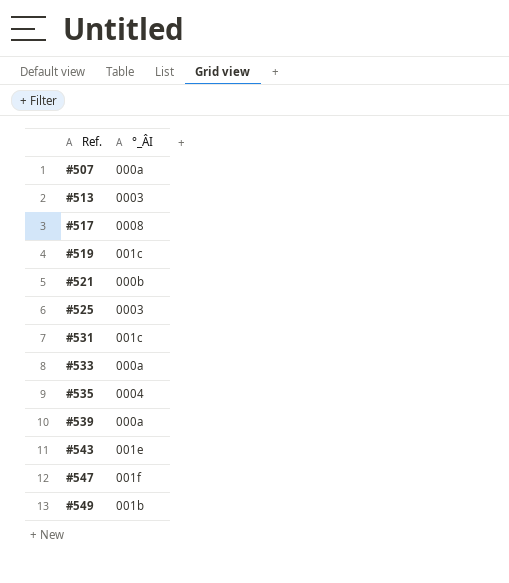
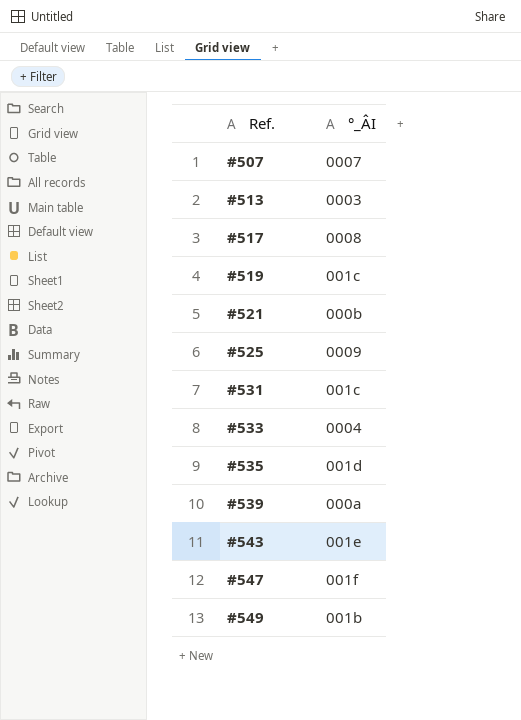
#507 | °_ÂI: 000a -> 0007
#525 | °_ÂI: 0003 -> 0009
#533 | °_ÂI: 000a -> 0004
#535 | °_ÂI: 0004 -> 001d

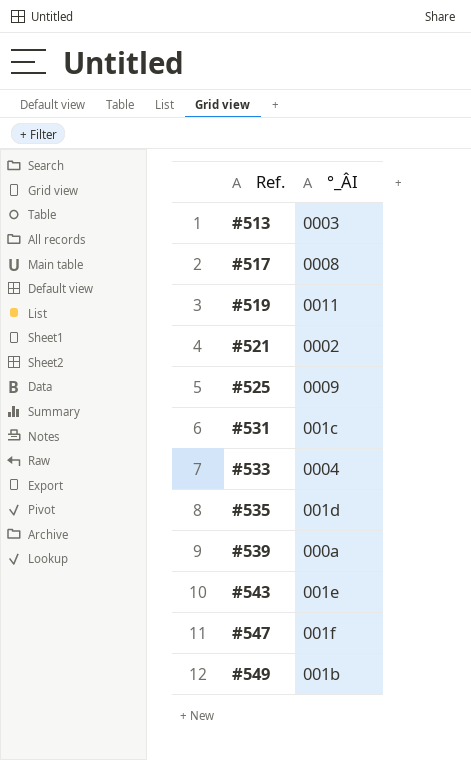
row #507: 0007 -> none
#519 | °_ÂI: 001c -> 0011
#521 | °_ÂI: 000b -> 0002

